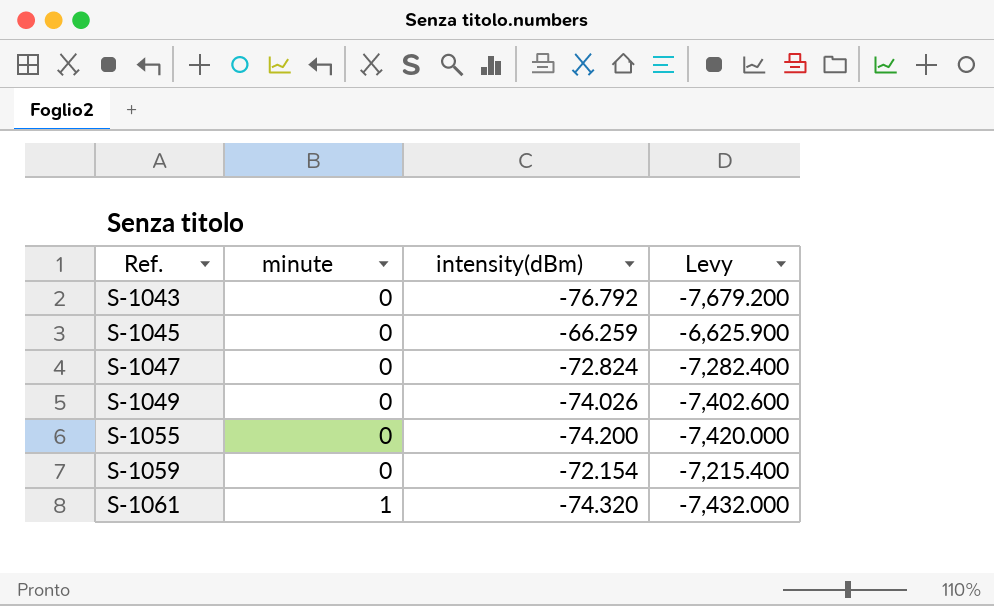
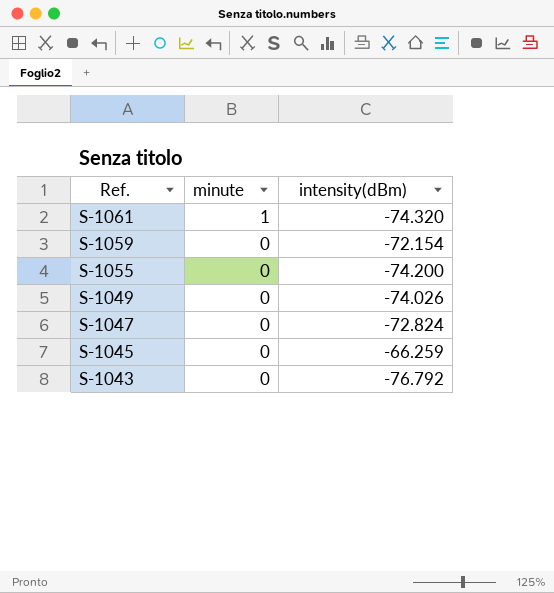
row order: Ref. ascending -> Ref. descending
column Levy | formula: [intensity(dBm)] * 100 -> none

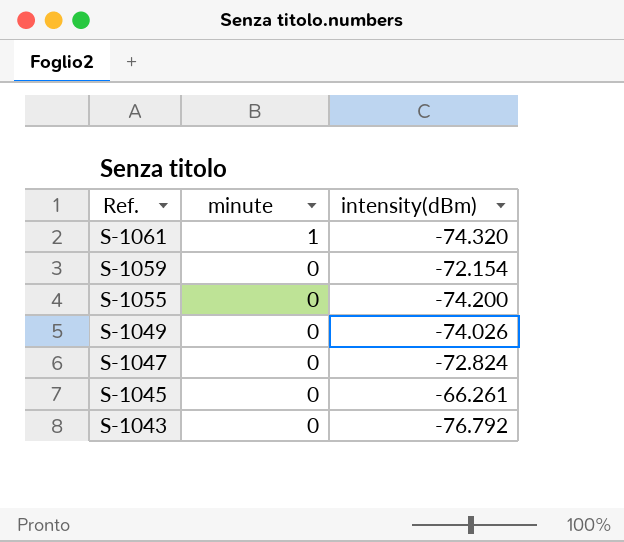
S-1045 | intensity(dBm): -66.259 -> -66.261

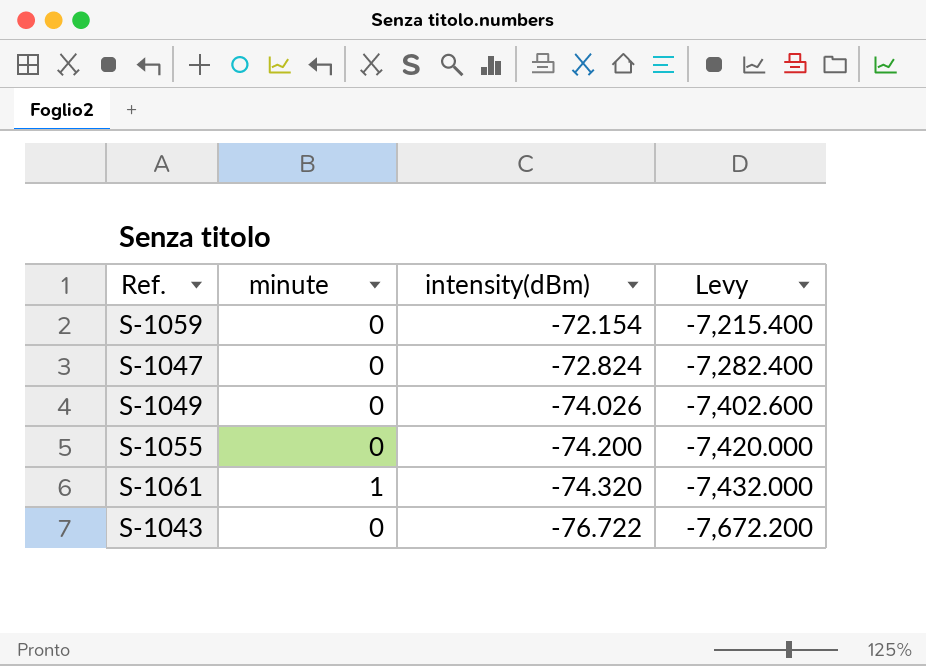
row order: Ref. descending -> intensity(dBm) descending
column Levy | formula: none -> [intensity(dBm)] * 100
row S-1045: 0 | -66.261 -> none
S-1043 | intensity(dBm): -76.792 -> -76.722

